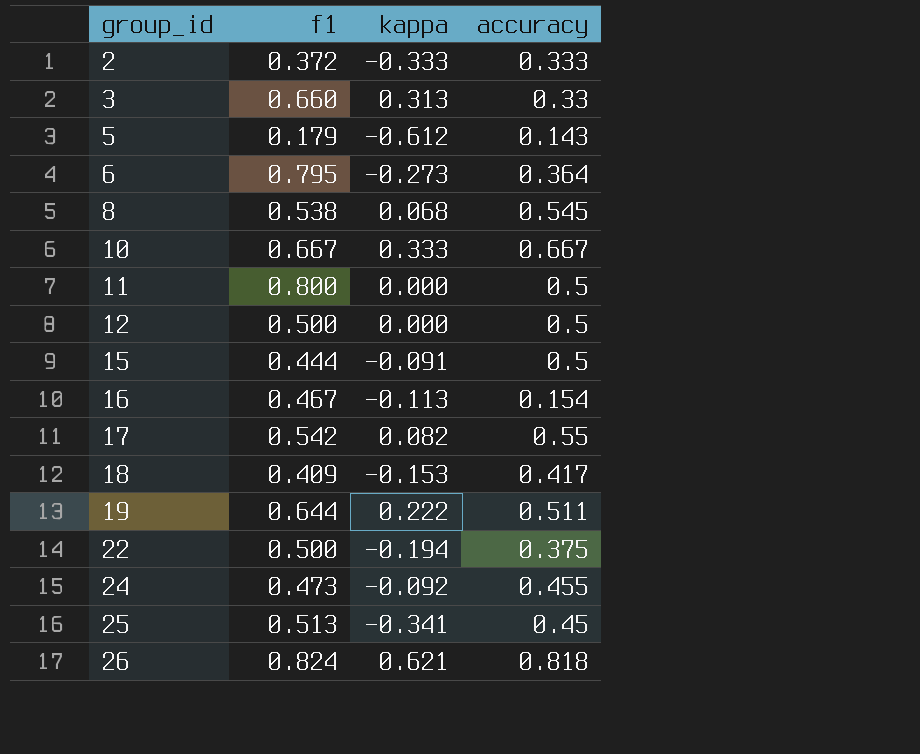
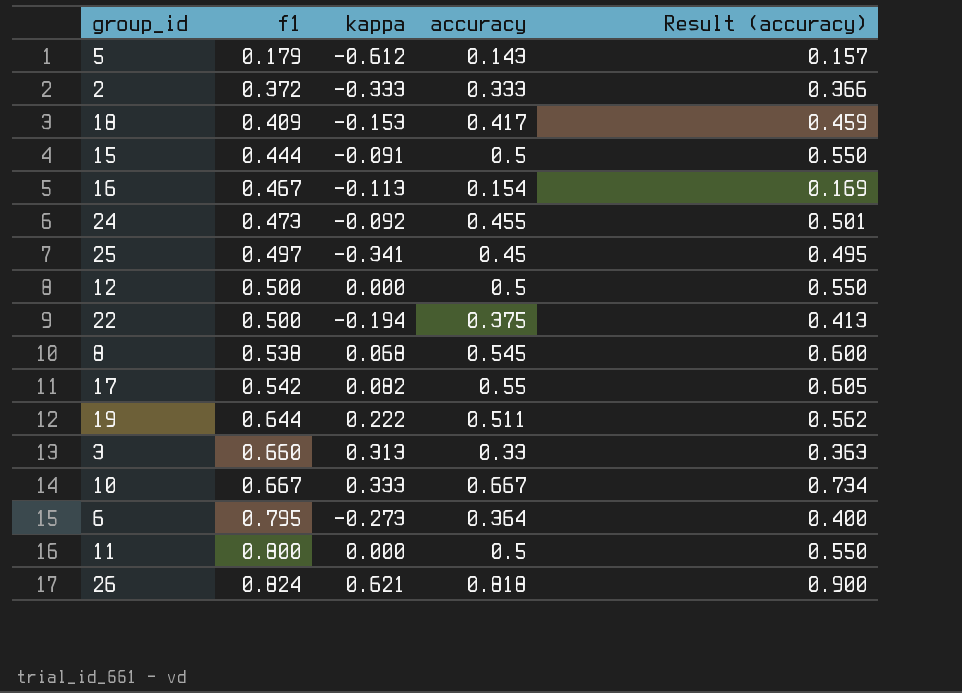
row order: group_id ascending -> f1 ascending
column Result (accuracy) | formula: none -> [accuracy] * 1.1
25 | f1: 0.513 -> 0.497

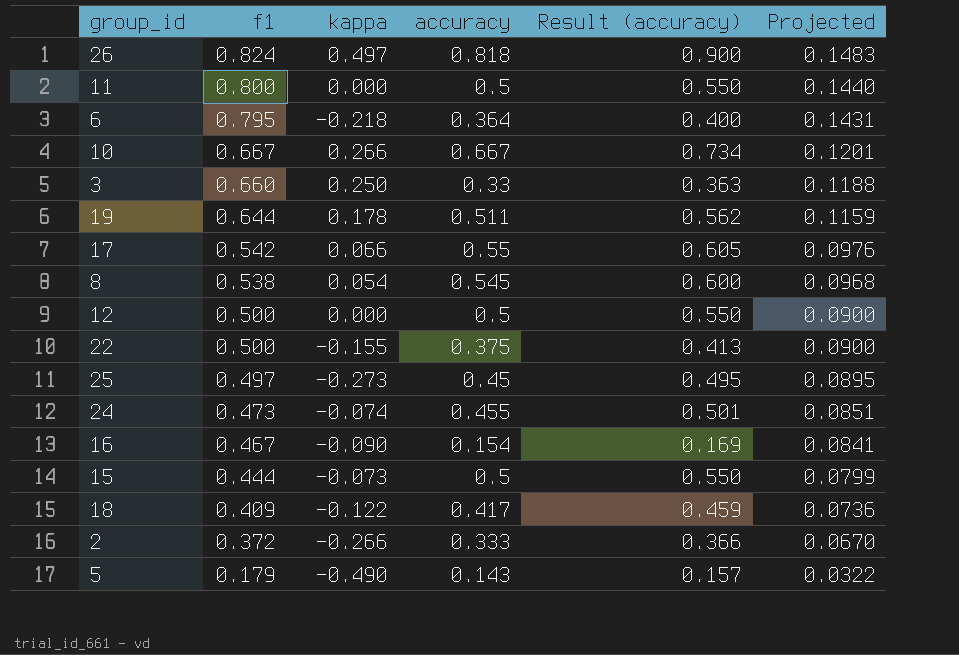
row order: f1 ascending -> f1 descending
column Projected | formula: none -> [f1] * 0.18
26 | kappa: 0.621 -> 0.497
6 | kappa: -0.273 -> -0.218
10 | kappa: 0.333 -> 0.266
3 | kappa: 0.313 -> 0.250
19 | kappa: 0.222 -> 0.178
17 | kappa: 0.082 -> 0.066
8 | kappa: 0.068 -> 0.054
22 | kappa: -0.194 -> -0.155
25 | kappa: -0.341 -> -0.273
24 | kappa: -0.092 -> -0.074
16 | kappa: -0.113 -> -0.090
15 | kappa: -0.091 -> -0.073
18 | kappa: -0.153 -> -0.122
2 | kappa: -0.333 -> -0.266
5 | kappa: -0.612 -> -0.490

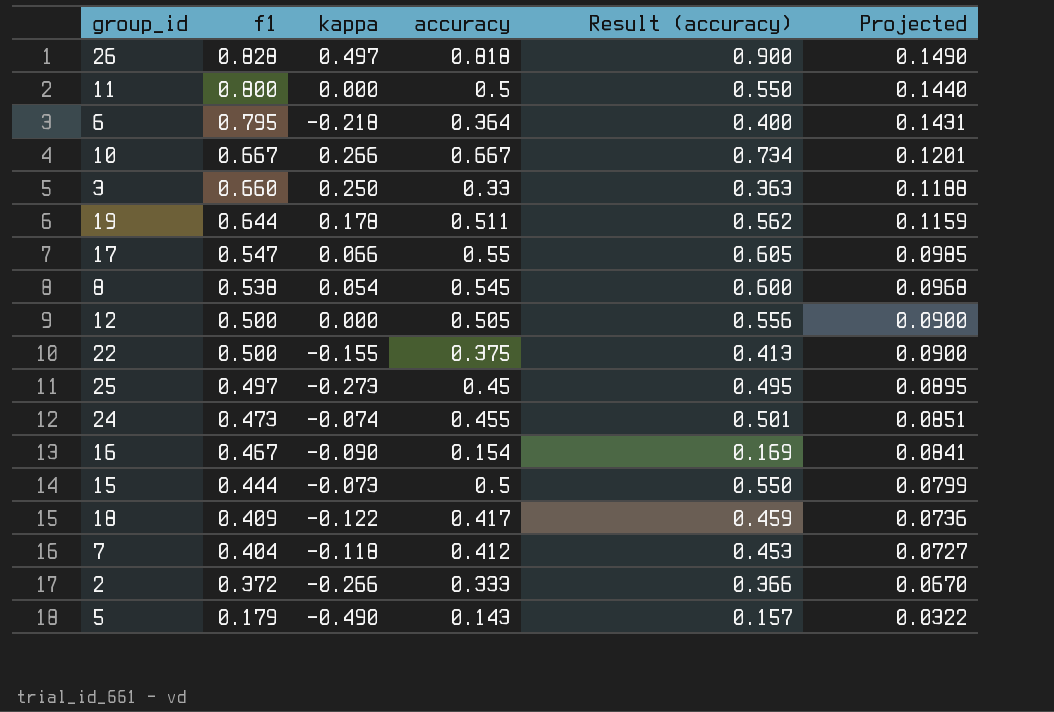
26 | f1: 0.824 -> 0.828
26 | Projected: 0.1483 -> 0.1490
17 | f1: 0.542 -> 0.547
17 | Projected: 0.0976 -> 0.0985
12 | accuracy: 0.5 -> 0.505
12 | Result (accuracy): 0.550 -> 0.556
row 7: none -> 0.404 | -0.118 | 0.412 | 0.453 | 0.0727

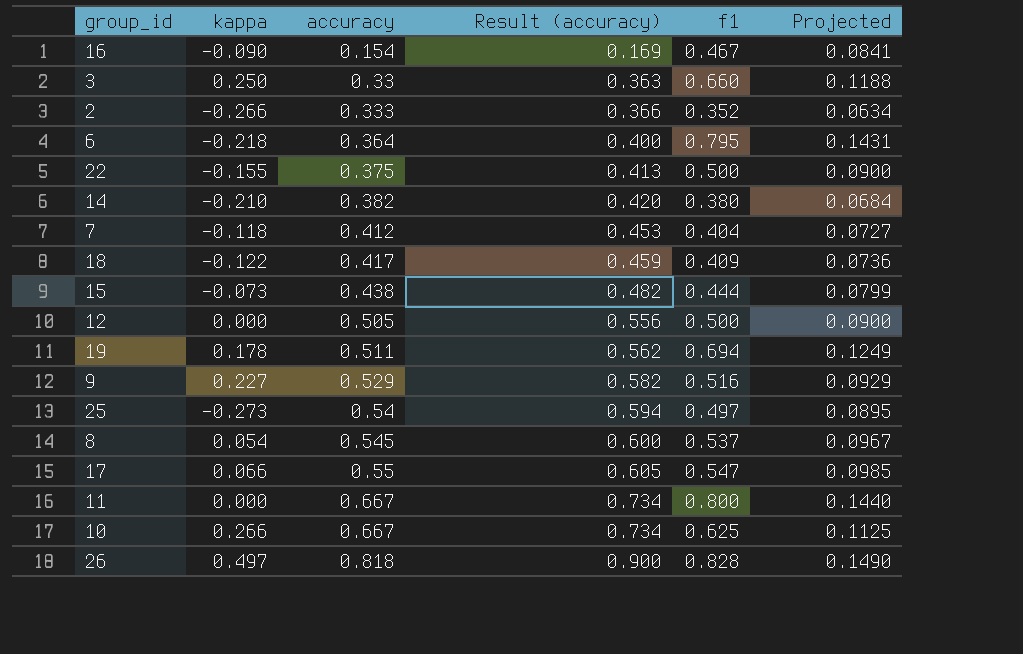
row order: f1 descending -> accuracy ascending
column f1 | position: 2 -> 5
row 24: 0.473 | -0.074 | 0.455 | 0.501 | 0.0851 -> none
row 5: 0.179 | -0.490 | 0.143 | 0.157 | 0.0322 -> none
2 | f1: 0.372 -> 0.352
2 | Projected: 0.0670 -> 0.0634
row 14: none -> -0.210 | 0.382 | 0.420 | 0.380 | 0.0684
15 | accuracy: 0.5 -> 0.438
15 | Result (accuracy): 0.550 -> 0.482
19 | f1: 0.644 -> 0.694
19 | Projected: 0.1159 -> 0.1249
row 9: none -> 0.227 | 0.529 | 0.582 | 0.516 | 0.0929
25 | accuracy: 0.45 -> 0.54
25 | Result (accuracy): 0.495 -> 0.594
8 | f1: 0.538 -> 0.537
8 | Projected: 0.0968 -> 0.0967
11 | accuracy: 0.5 -> 0.667
11 | Result (accuracy): 0.550 -> 0.734
10 | f1: 0.667 -> 0.625
10 | Projected: 0.1201 -> 0.1125

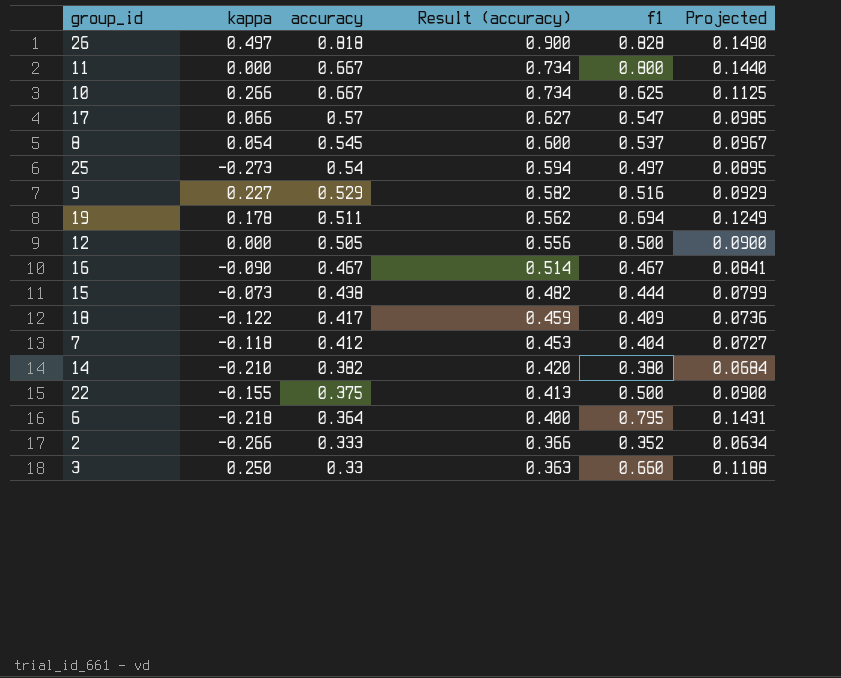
row order: accuracy ascending -> accuracy descending
17 | accuracy: 0.55 -> 0.57
17 | Result (accuracy): 0.605 -> 0.627
16 | accuracy: 0.154 -> 0.467
16 | Result (accuracy): 0.169 -> 0.514

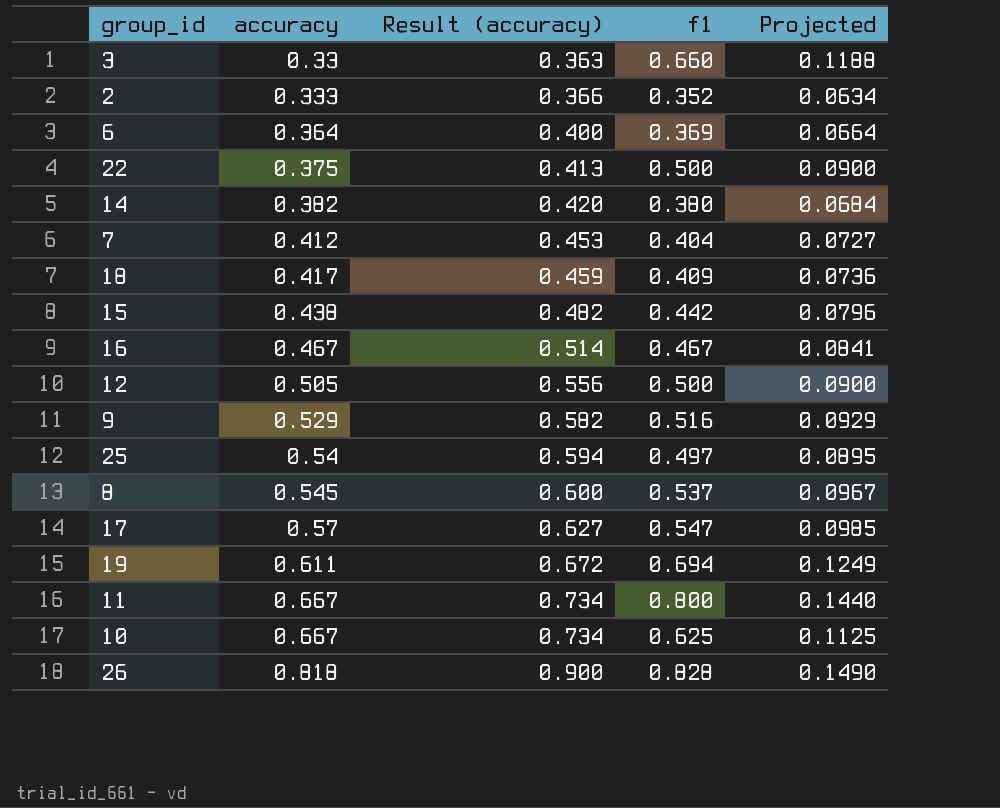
row order: accuracy descending -> accuracy ascending
column kappa | position: 2 -> none
6 | f1: 0.795 -> 0.369
6 | Projected: 0.1431 -> 0.0664
15 | f1: 0.444 -> 0.442
15 | Projected: 0.0799 -> 0.0796
19 | accuracy: 0.511 -> 0.611
19 | Result (accuracy): 0.562 -> 0.672

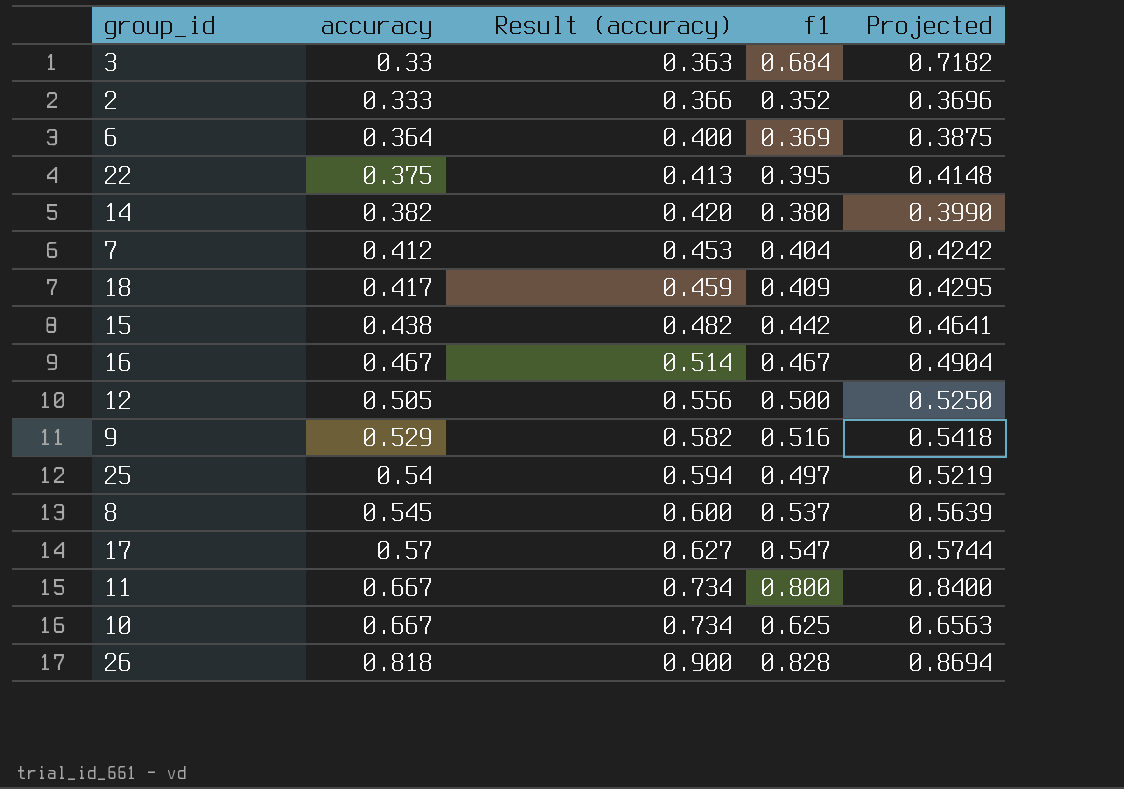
column Projected | formula: [f1] * 0.18 -> [f1] * 1.05
row 19: 0.611 | 0.672 | 0.694 | 0.1249 -> none
3 | f1: 0.660 -> 0.684
22 | f1: 0.500 -> 0.395

